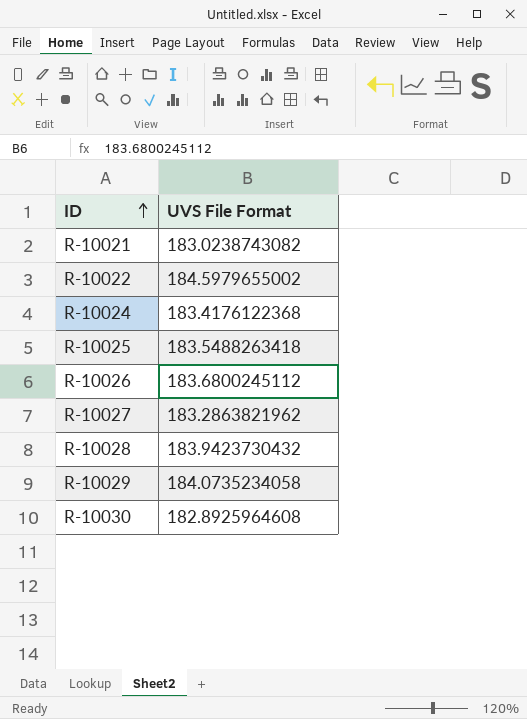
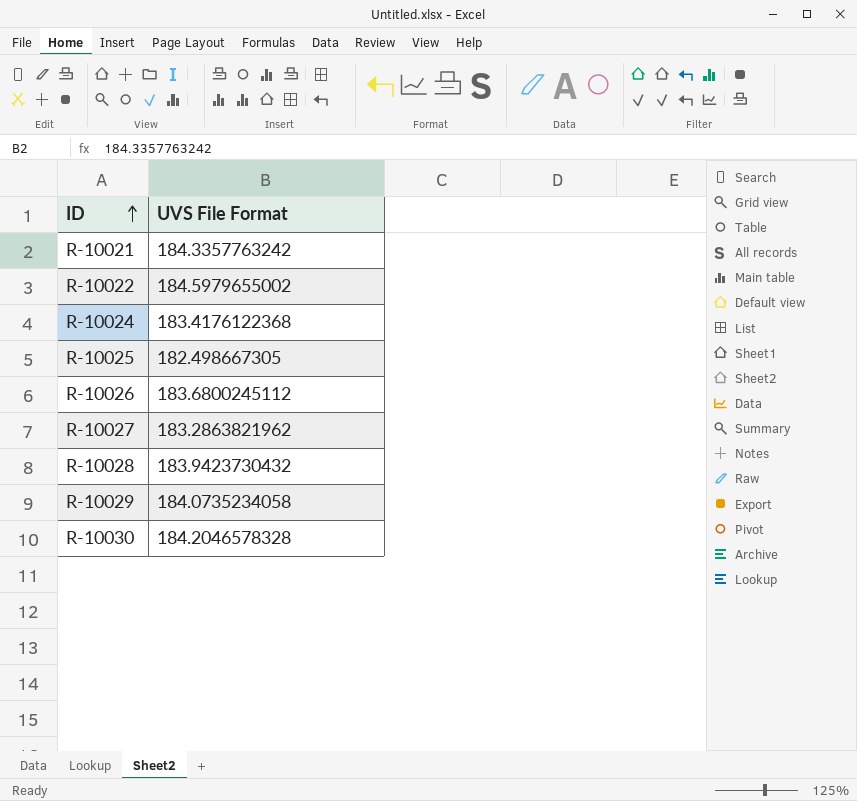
R-10021 | UVS File Format: 183.0238743082 -> 184.3357763242
R-10025 | UVS File Format: 183.5488263418 -> 182.498667305
R-10030 | UVS File Format: 182.8925964608 -> 184.2046578328

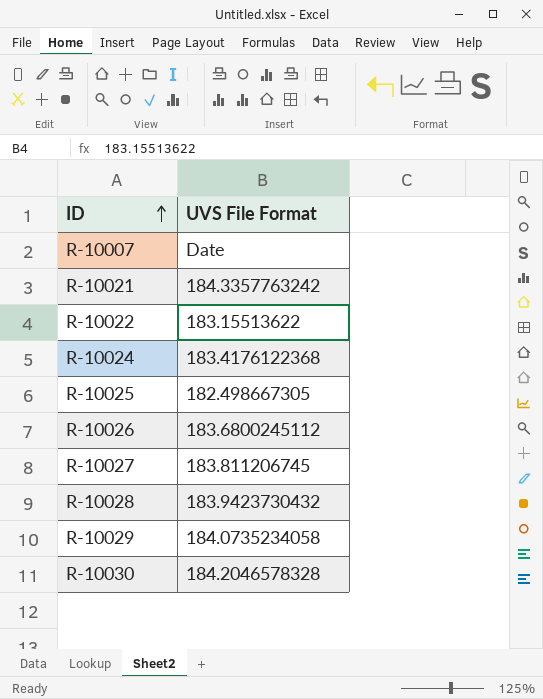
row R-10007: none -> Date
R-10022 | UVS File Format: 184.5979655002 -> 183.15513622
R-10027 | UVS File Format: 183.2863821962 -> 183.811206745

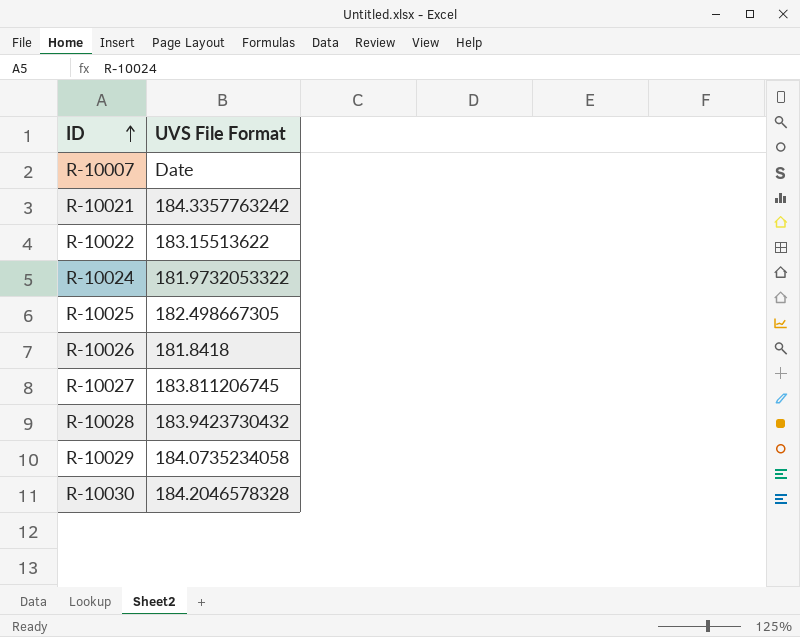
R-10024 | UVS File Format: 183.4176122368 -> 181.9732053322
R-10026 | UVS File Format: 183.6800245112 -> 181.8418

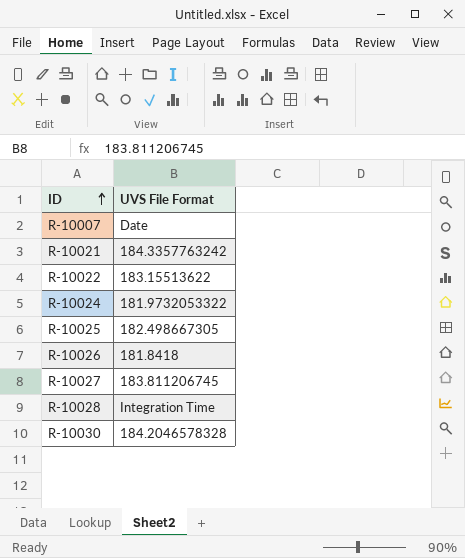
row R-10029: 184.0735234058 -> none
R-10028 | UVS File Format: 183.9423730432 -> Integration Time

